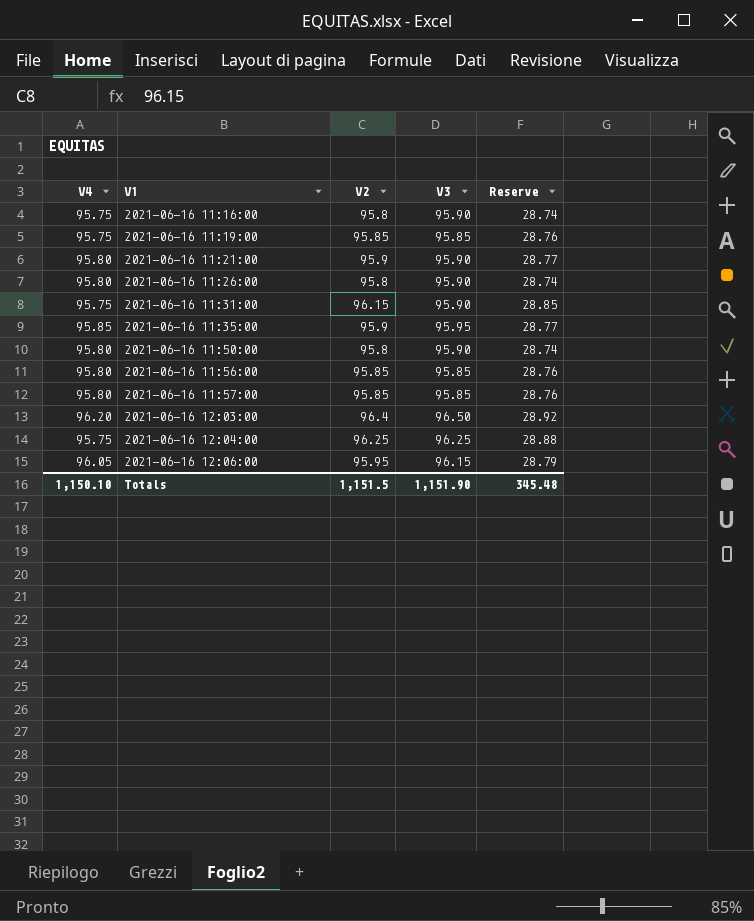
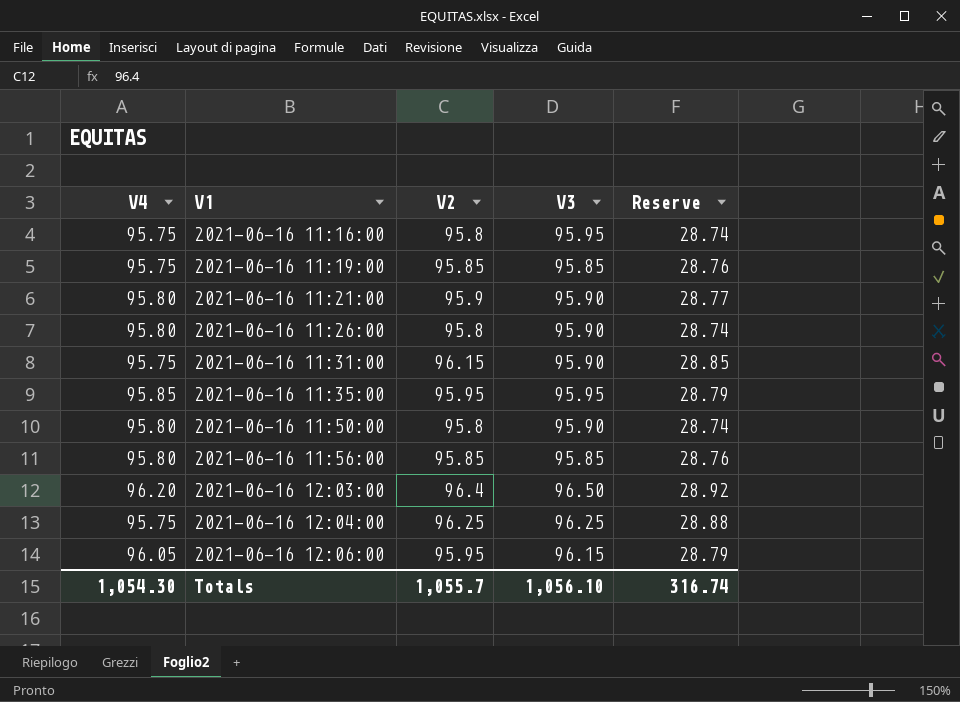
row 2021-06-16 11:57:00: 95.80 | 95.85 | 95.85 | 28.76 -> none
2021-06-16 11:16:00 | V3: 95.90 -> 95.95
2021-06-16 11:35:00 | V2: 95.9 -> 95.95
2021-06-16 11:35:00 | Reserve: 28.77 -> 28.79
Totals | V4: 1,150.10 -> 1,054.30
Totals | V2: 1,151.5 -> 1,055.7
Totals | V3: 1,151.90 -> 1,056.10
Totals | Reserve: 345.48 -> 316.74

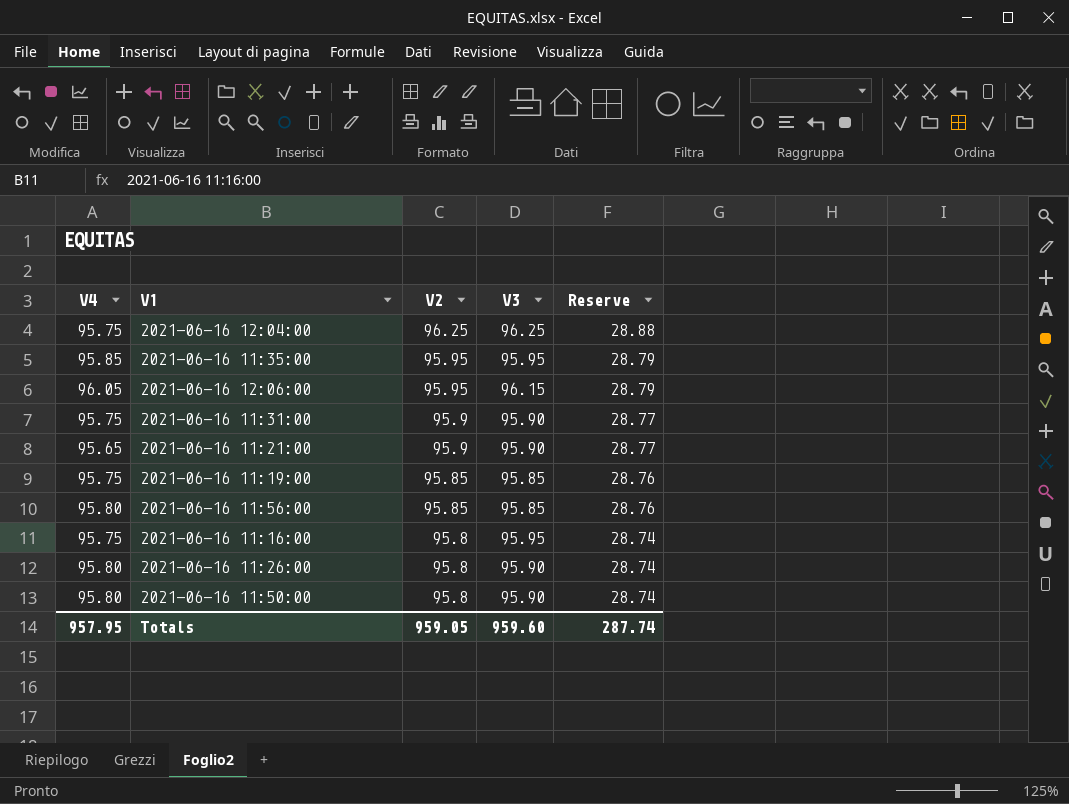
row order: V1 ascending -> V2 descending
row 2021-06-16 12:03:00: 96.20 | 96.4 | 96.50 | 28.92 -> none
2021-06-16 11:31:00 | V2: 96.15 -> 95.9
2021-06-16 11:31:00 | Reserve: 28.85 -> 28.77
2021-06-16 11:21:00 | V4: 95.80 -> 95.65
Totals | V4: 1,054.30 -> 957.95
Totals | V2: 1,055.7 -> 959.05
Totals | V3: 1,056.10 -> 959.60
Totals | Reserve: 316.74 -> 287.74

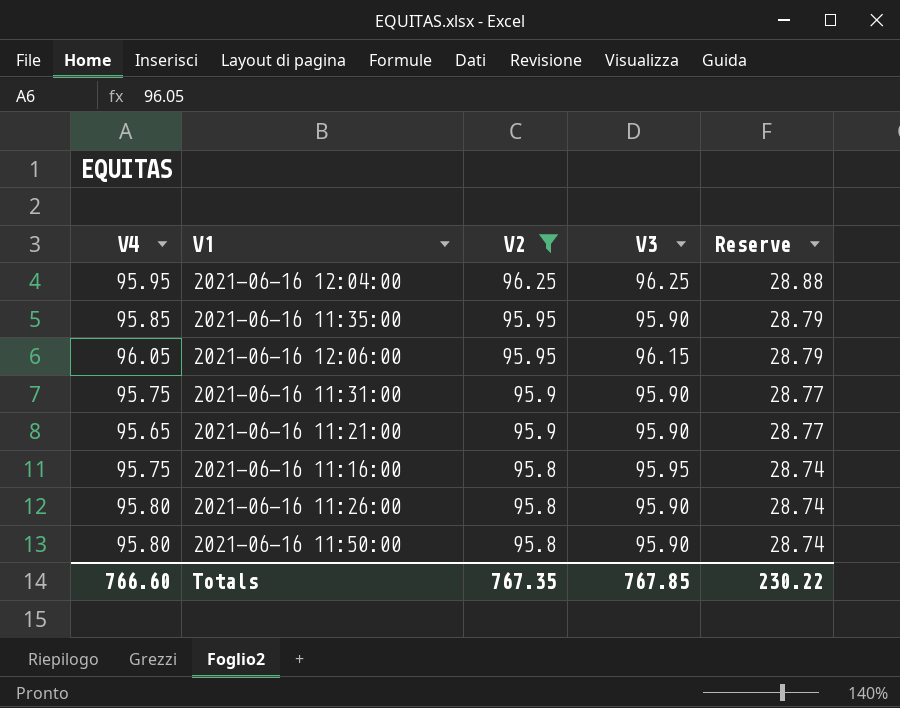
filter: none -> V2 != 95.85
2021-06-16 12:04:00 | V4: 95.75 -> 95.95
2021-06-16 11:35:00 | V3: 95.95 -> 95.90
Totals | V4: 957.95 -> 766.60
Totals | V2: 959.05 -> 767.35
Totals | V3: 959.60 -> 767.85
Totals | Reserve: 287.74 -> 230.22

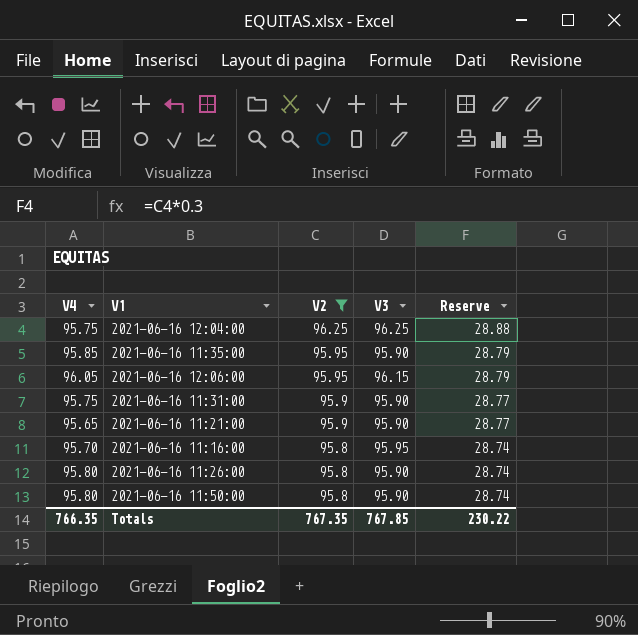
2021-06-16 12:04:00 | V4: 95.95 -> 95.75
2021-06-16 11:16:00 | V4: 95.75 -> 95.70
Totals | V4: 766.60 -> 766.35

